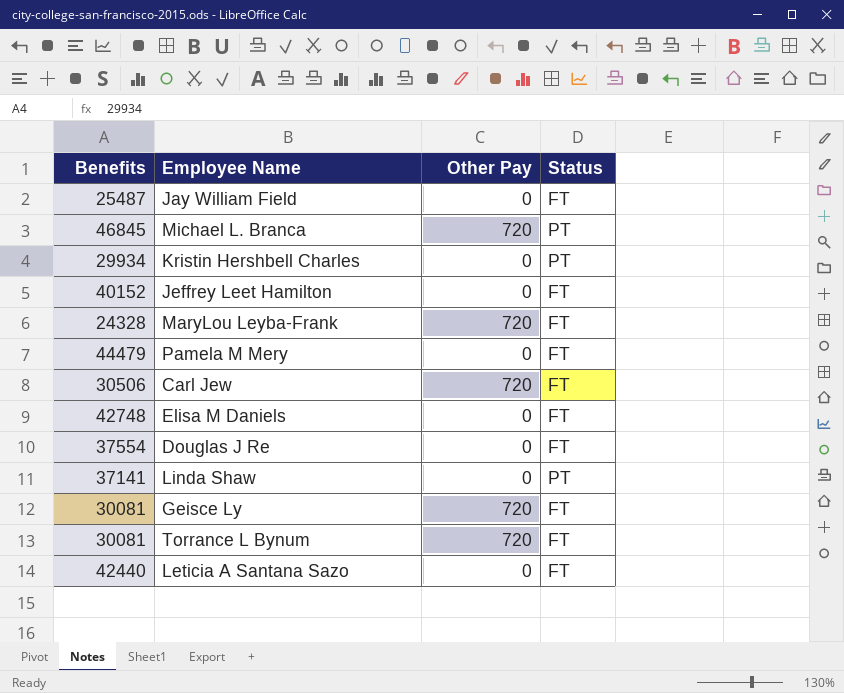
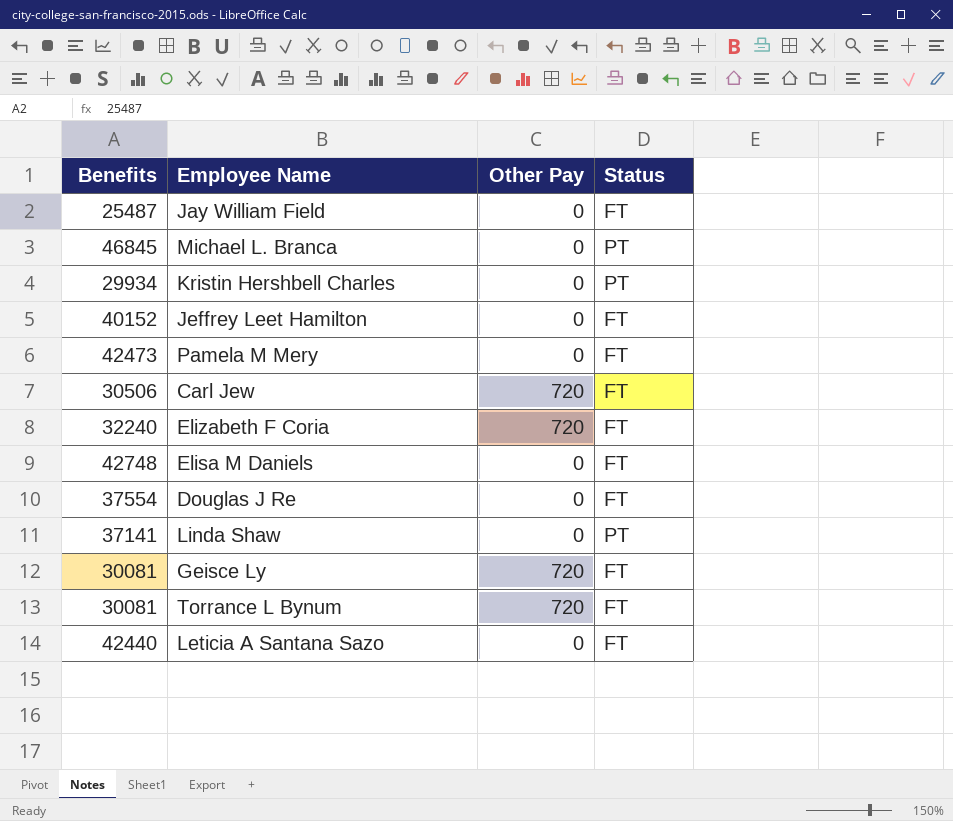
row MaryLou Leyba-Frank: 24328 | 720 | FT -> none
Michael L. Branca | Other Pay: 720 -> 0
Pamela M Mery | Benefits: 44479 -> 42473
row Elizabeth F Coria: none -> 32240 | 720 | FT

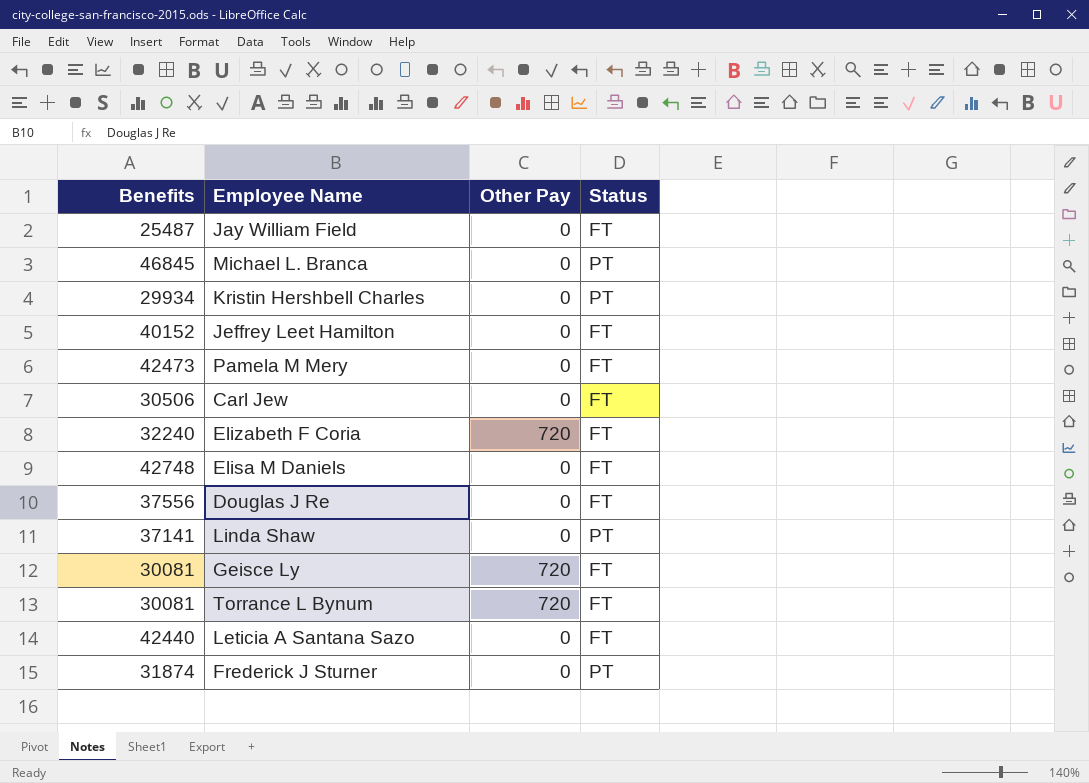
Carl Jew | Other Pay: 720 -> 0
Douglas J Re | Benefits: 37554 -> 37556
row Frederick J Sturner: none -> 31874 | 0 | PT

